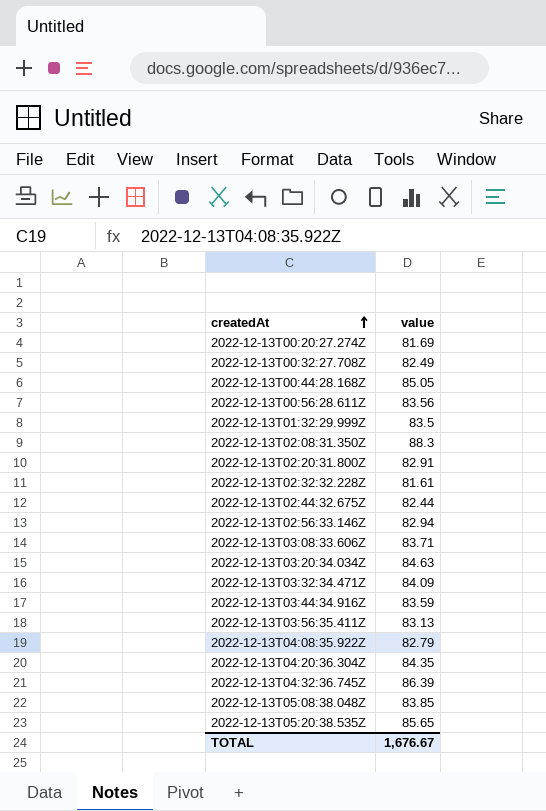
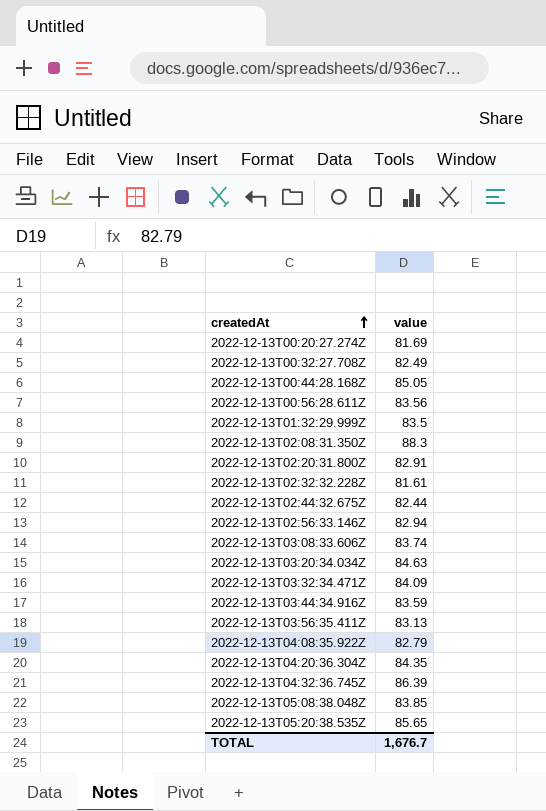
2022-12-13T03:08:33.606Z | value: 83.71 -> 83.74
TOTAL | value: 1,676.67 -> 1,676.7

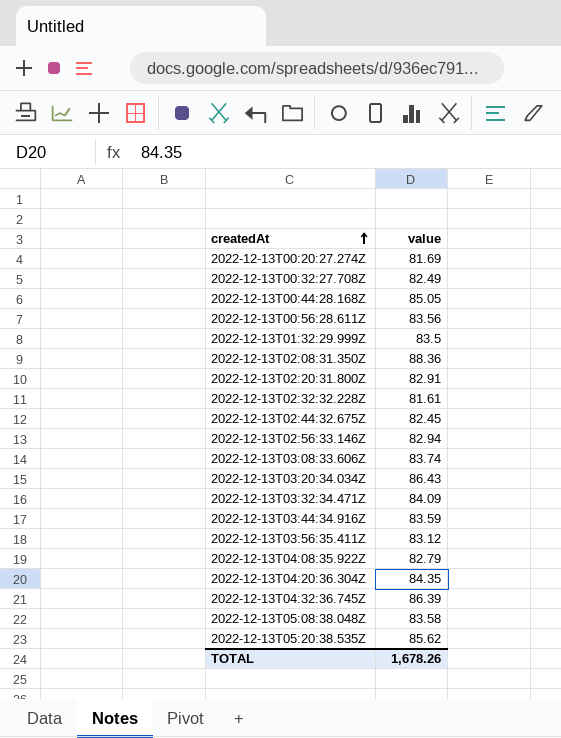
2022-12-13T02:08:31.350Z | value: 88.3 -> 88.36
2022-12-13T02:44:32.675Z | value: 82.44 -> 82.45
2022-12-13T03:20:34.034Z | value: 84.63 -> 86.43
2022-12-13T03:56:35.411Z | value: 83.13 -> 83.12
2022-12-13T05:08:38.048Z | value: 83.85 -> 83.58
2022-12-13T05:20:38.535Z | value: 85.65 -> 85.62
TOTAL | value: 1,676.7 -> 1,678.26

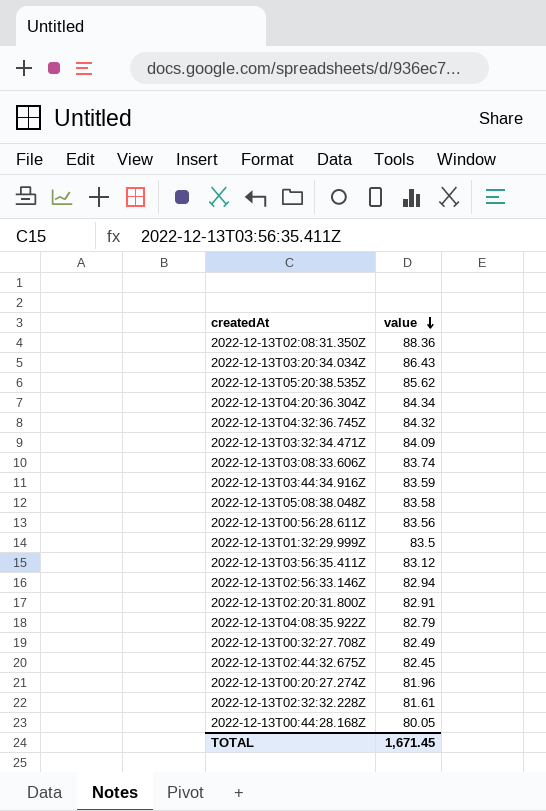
row order: createdAt ascending -> value descending
2022-12-13T04:20:36.304Z | value: 84.35 -> 84.34
2022-12-13T04:32:36.745Z | value: 86.39 -> 84.32
2022-12-13T00:20:27.274Z | value: 81.69 -> 81.96
2022-12-13T00:44:28.168Z | value: 85.05 -> 80.05
TOTAL | value: 1,678.26 -> 1,671.45

